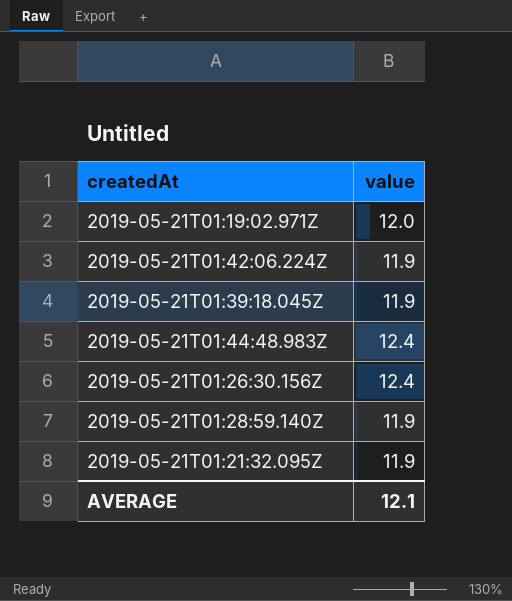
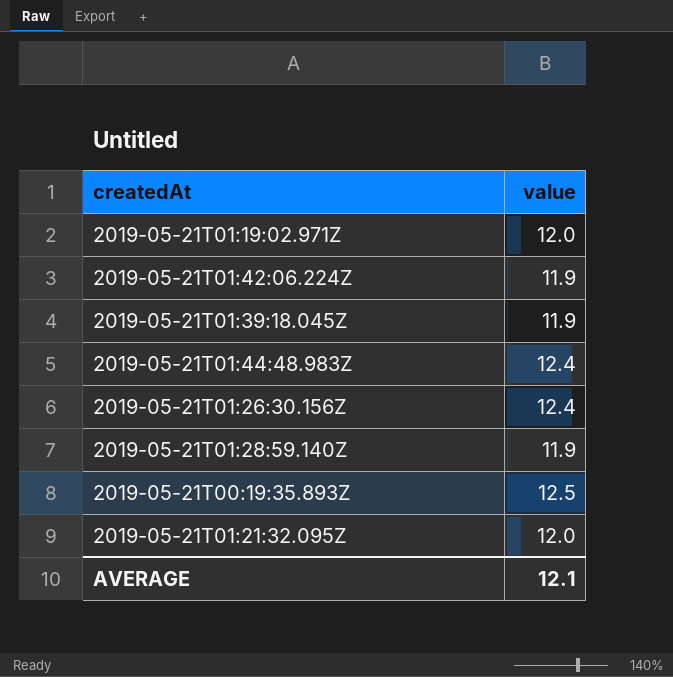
row 2019-05-21T00:19:35.893Z: none -> 12.5
2019-05-21T01:21:32.095Z | value: 11.9 -> 12.0

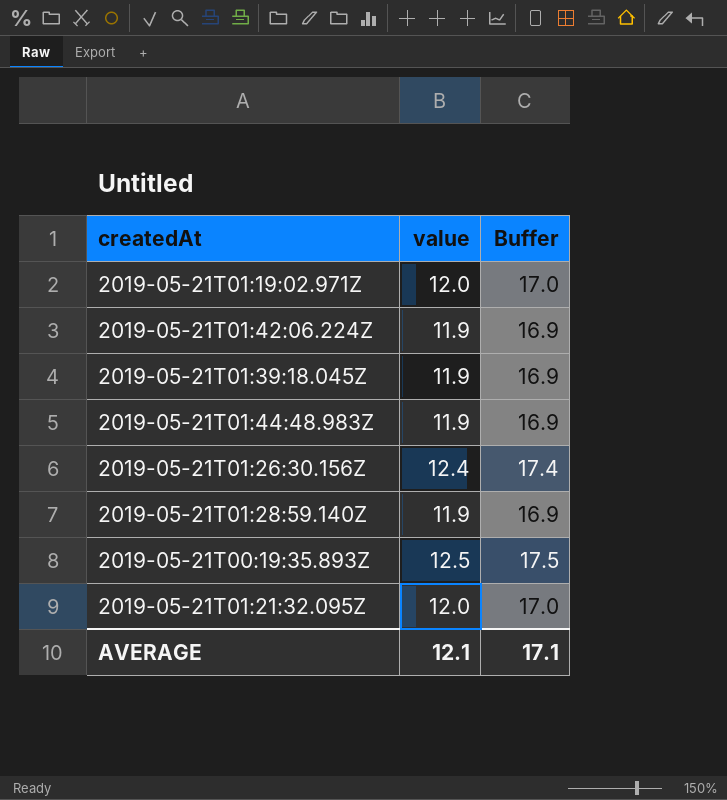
column Buffer | formula: none -> [value] + 5
2019-05-21T01:44:48.983Z | value: 12.4 -> 11.9

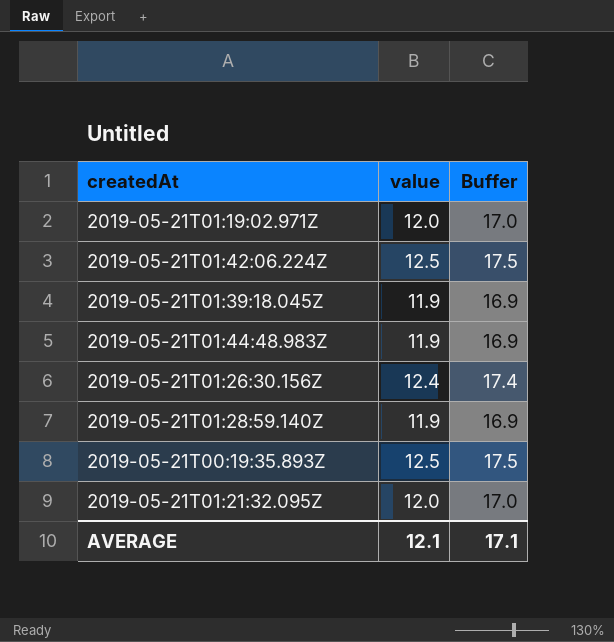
2019-05-21T01:42:06.224Z | value: 11.9 -> 12.5
2019-05-21T01:42:06.224Z | Buffer: 16.9 -> 17.5

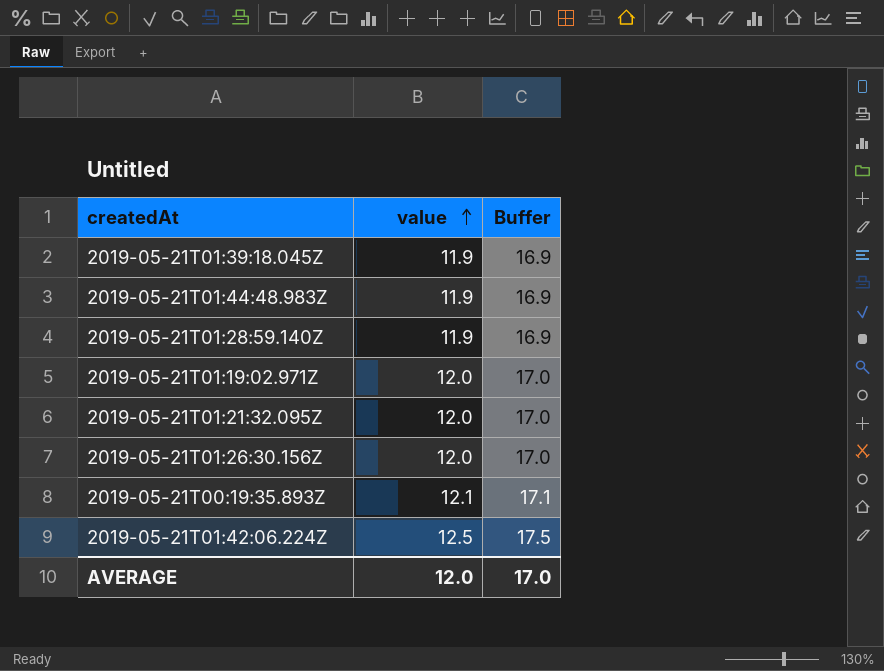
row order: none -> value ascending
2019-05-21T01:26:30.156Z | value: 12.4 -> 12.0
2019-05-21T01:26:30.156Z | Buffer: 17.4 -> 17.0
2019-05-21T00:19:35.893Z | value: 12.5 -> 12.1
2019-05-21T00:19:35.893Z | Buffer: 17.5 -> 17.1
AVERAGE | value: 12.1 -> 12.0
AVERAGE | Buffer: 17.1 -> 17.0

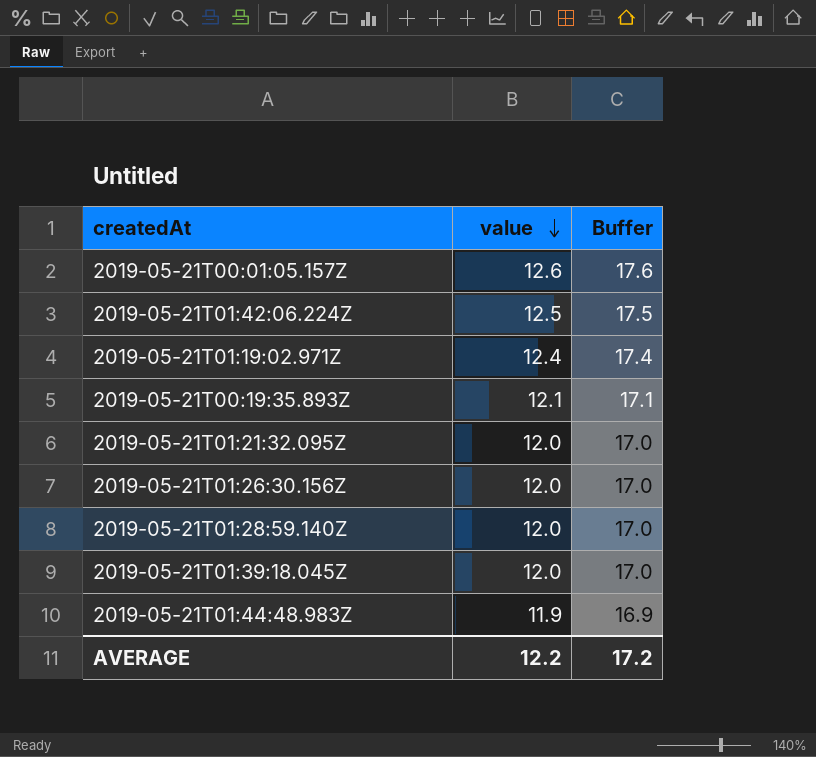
row order: value ascending -> value descending
row 2019-05-21T00:01:05.157Z: none -> 12.6 | 17.6
2019-05-21T01:19:02.971Z | value: 12.0 -> 12.4
2019-05-21T01:19:02.971Z | Buffer: 17.0 -> 17.4
2019-05-21T01:28:59.140Z | value: 11.9 -> 12.0
2019-05-21T01:28:59.140Z | Buffer: 16.9 -> 17.0
2019-05-21T01:39:18.045Z | value: 11.9 -> 12.0
2019-05-21T01:39:18.045Z | Buffer: 16.9 -> 17.0
AVERAGE | value: 12.0 -> 12.2
AVERAGE | Buffer: 17.0 -> 17.2

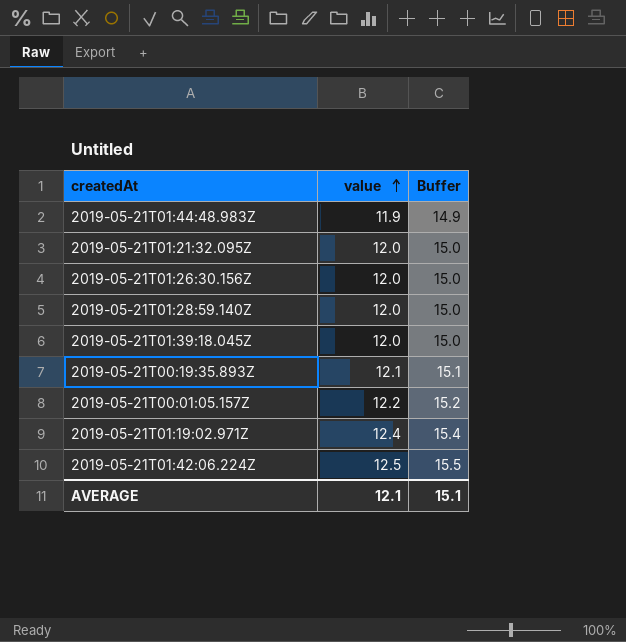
row order: value descending -> value ascending
column Buffer | formula: [value] + 5 -> [value] + 3
2019-05-21T00:01:05.157Z | value: 12.6 -> 12.2
AVERAGE | value: 12.2 -> 12.1
AVERAGE | Buffer: 17.2 -> 15.1

